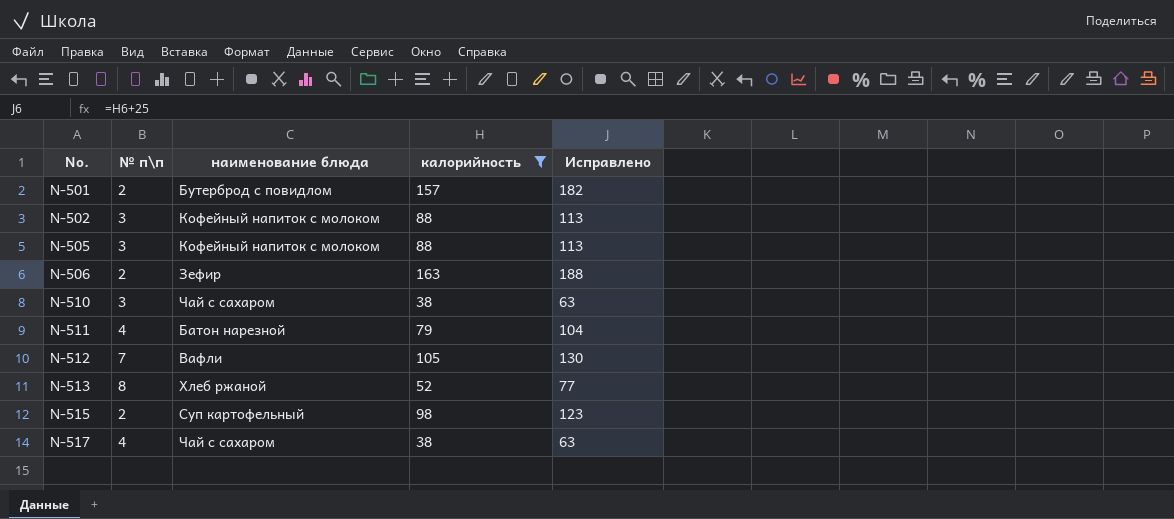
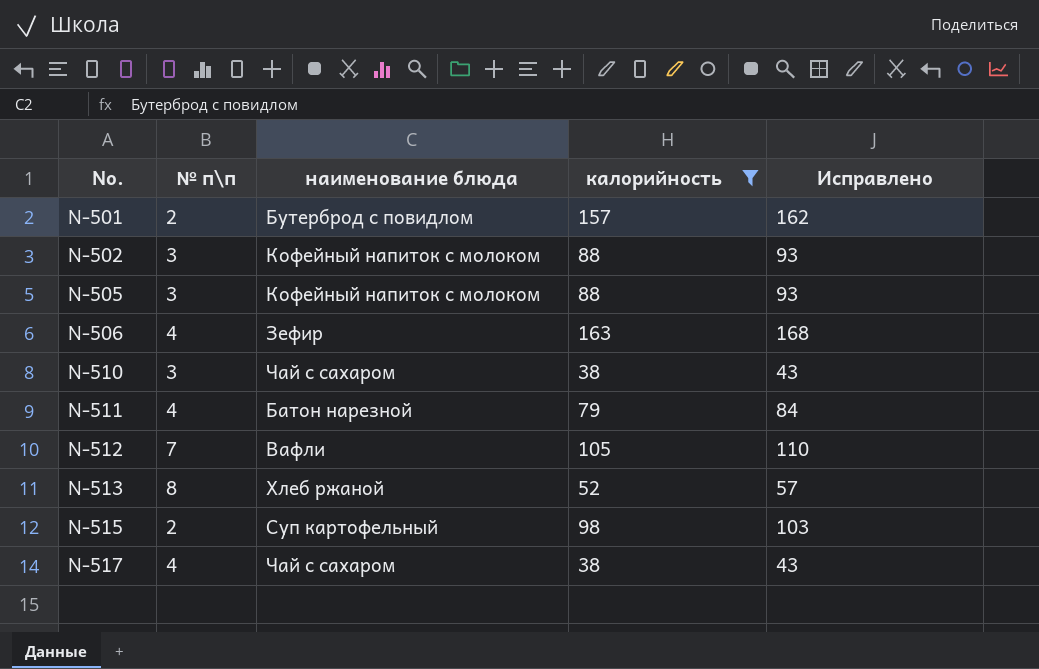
column Исправлено | formula: [калорийность] + 25 -> [калорийность] + 5
N-506 | № п\п: 2 -> 4

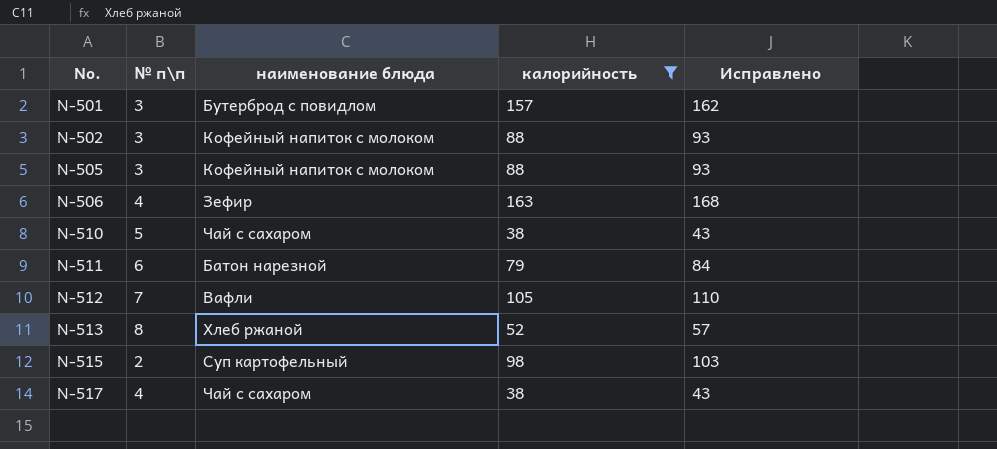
N-501 | № п\п: 2 -> 3
N-510 | № п\п: 3 -> 5
N-511 | № п\п: 4 -> 6

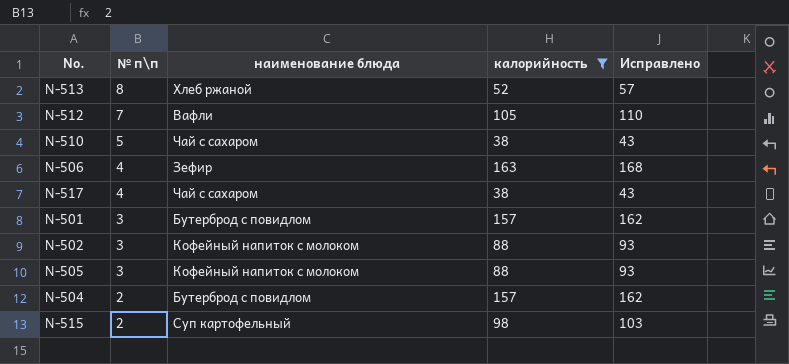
row order: No. ascending -> № п\п descending
row N-511: 6 | Батон нарезной | 79 | 84 -> none
row N-504: none -> 2 | Бутерброд с повидлом | 157 | 162

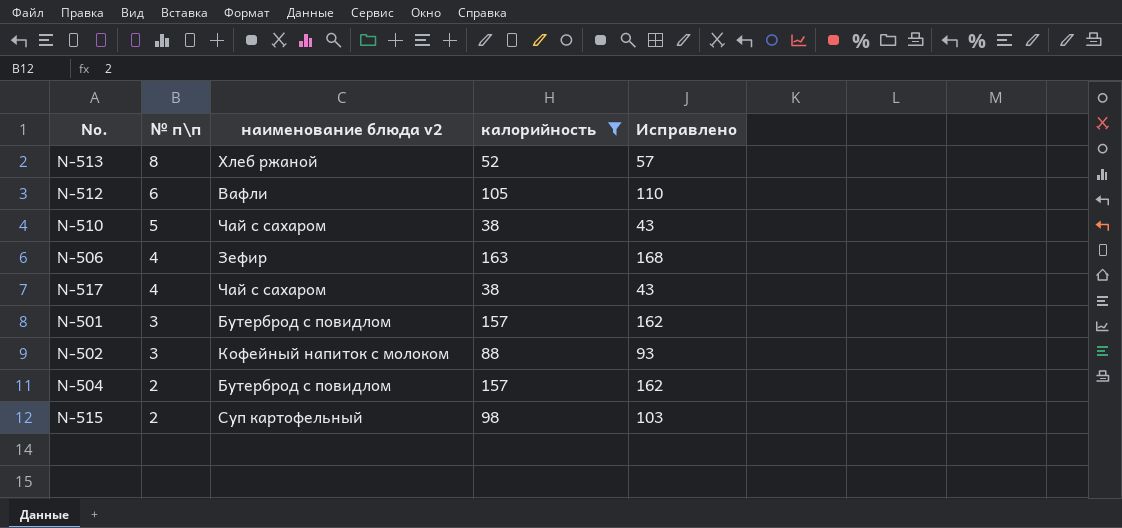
column name: наименование блюда -> наименование блюда v2
row N-505: 3 | Кофейный напиток с молоком | 88 | 93 -> none
N-512 | № п\п: 7 -> 6

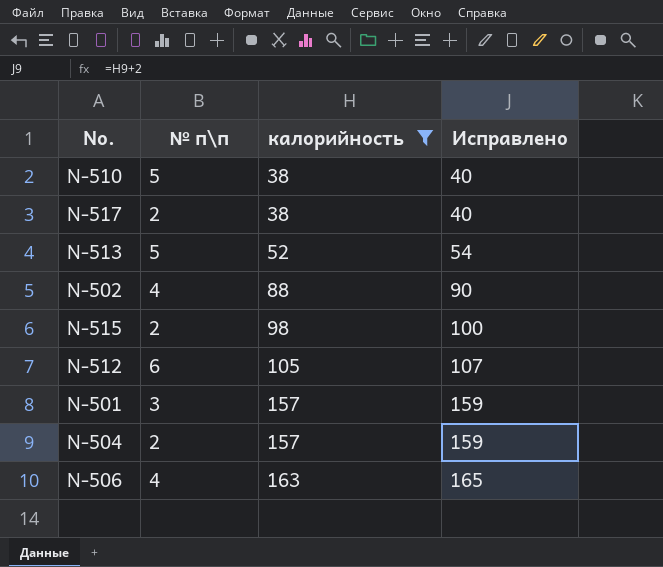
row order: № п\п descending -> калорийность ascending
column наименование блюда v2 | position: 3 -> none
column Исправлено | formula: [калорийность] + 5 -> [калорийность] + 2
N-517 | № п\п: 4 -> 2
N-513 | № п\п: 8 -> 5
N-502 | № п\п: 3 -> 4

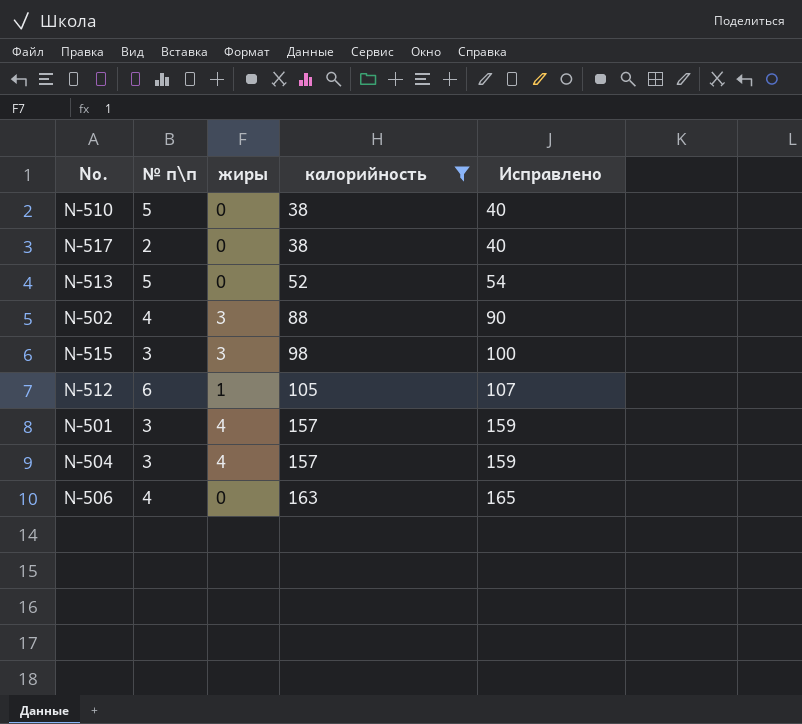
column жиры | position: none -> 3
N-515 | № п\п: 2 -> 3
N-504 | № п\п: 2 -> 3

